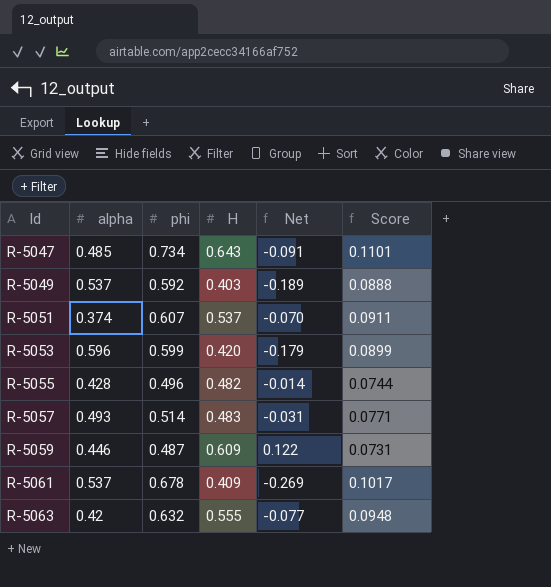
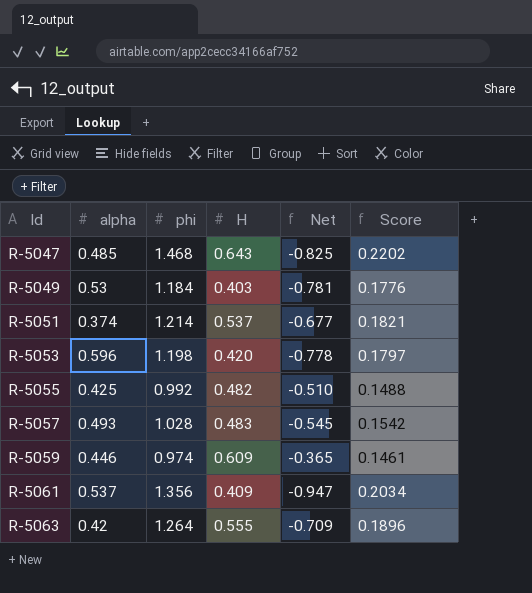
R-5047 | phi: 0.734 -> 1.468
R-5047 | Net: -0.091 -> -0.825
R-5047 | Score: 0.1101 -> 0.2202
R-5049 | alpha: 0.537 -> 0.53
R-5049 | phi: 0.592 -> 1.184
R-5049 | Net: -0.189 -> -0.781
R-5049 | Score: 0.0888 -> 0.1776
R-5051 | phi: 0.607 -> 1.214
R-5051 | Net: -0.070 -> -0.677
R-5051 | Score: 0.0911 -> 0.1821
R-5053 | phi: 0.599 -> 1.198
R-5053 | Net: -0.179 -> -0.778
R-5053 | Score: 0.0899 -> 0.1797
R-5055 | alpha: 0.428 -> 0.425
R-5055 | phi: 0.496 -> 0.992
R-5055 | Net: -0.014 -> -0.510
R-5055 | Score: 0.0744 -> 0.1488
R-5057 | phi: 0.514 -> 1.028
R-5057 | Net: -0.031 -> -0.545
R-5057 | Score: 0.0771 -> 0.1542
R-5059 | phi: 0.487 -> 0.974
R-5059 | Net: 0.122 -> -0.365
R-5059 | Score: 0.0731 -> 0.1461
R-5061 | phi: 0.678 -> 1.356
R-5061 | Net: -0.269 -> -0.947
R-5061 | Score: 0.1017 -> 0.2034
R-5063 | phi: 0.632 -> 1.264
R-5063 | Net: -0.077 -> -0.709
R-5063 | Score: 0.0948 -> 0.1896

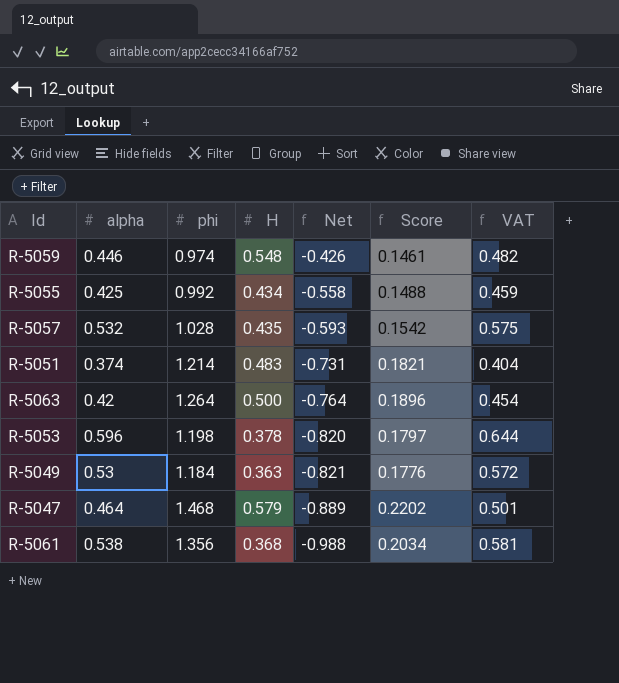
row order: Id ascending -> Net descending
column VAT | formula: none -> [alpha] * 1.08
R-5059 | H: 0.609 -> 0.548
R-5059 | Net: -0.365 -> -0.426
R-5055 | H: 0.482 -> 0.434
R-5055 | Net: -0.510 -> -0.558
R-5057 | alpha: 0.493 -> 0.532
R-5057 | H: 0.483 -> 0.435
R-5057 | Net: -0.545 -> -0.593
R-5051 | H: 0.537 -> 0.483
R-5051 | Net: -0.677 -> -0.731
R-5063 | H: 0.555 -> 0.500
R-5063 | Net: -0.709 -> -0.764
R-5053 | H: 0.420 -> 0.378
R-5053 | Net: -0.778 -> -0.820
R-5049 | H: 0.403 -> 0.363
R-5049 | Net: -0.781 -> -0.821
R-5047 | alpha: 0.485 -> 0.464
R-5047 | H: 0.643 -> 0.579
R-5047 | Net: -0.825 -> -0.889
R-5061 | alpha: 0.537 -> 0.538
R-5061 | H: 0.409 -> 0.368
R-5061 | Net: -0.947 -> -0.988

